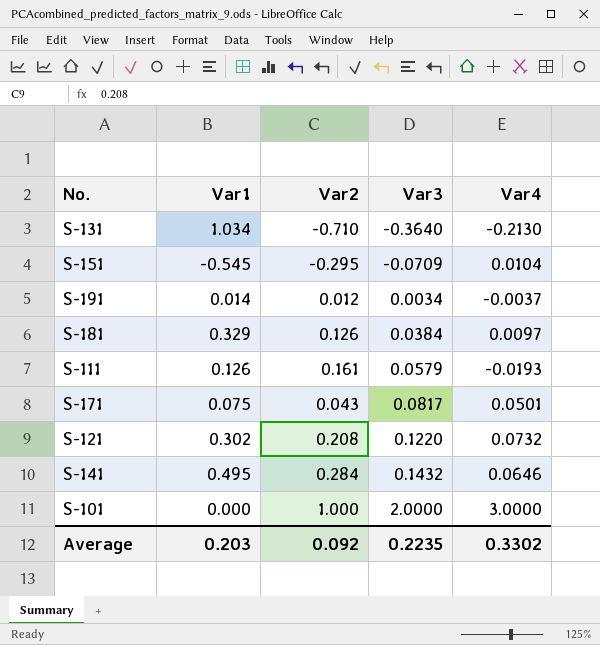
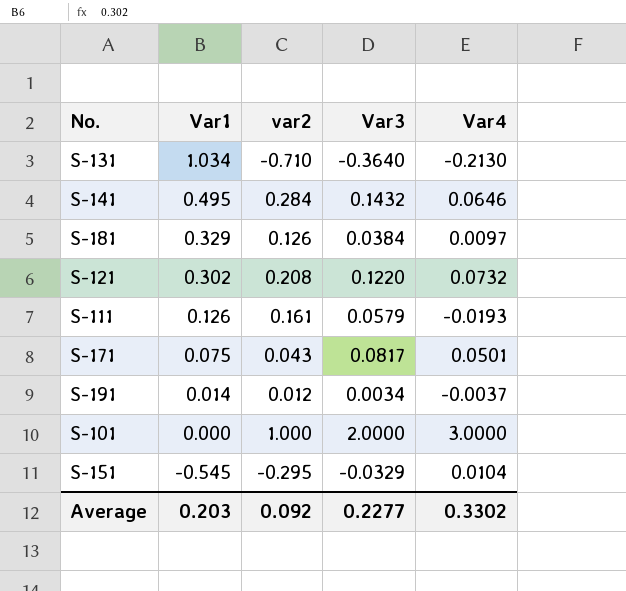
row order: Var3 ascending -> Var1 descending
column name: Var2 -> var2
S-151 | Var3: -0.0709 -> -0.0329
Average | Var3: 0.2235 -> 0.2277

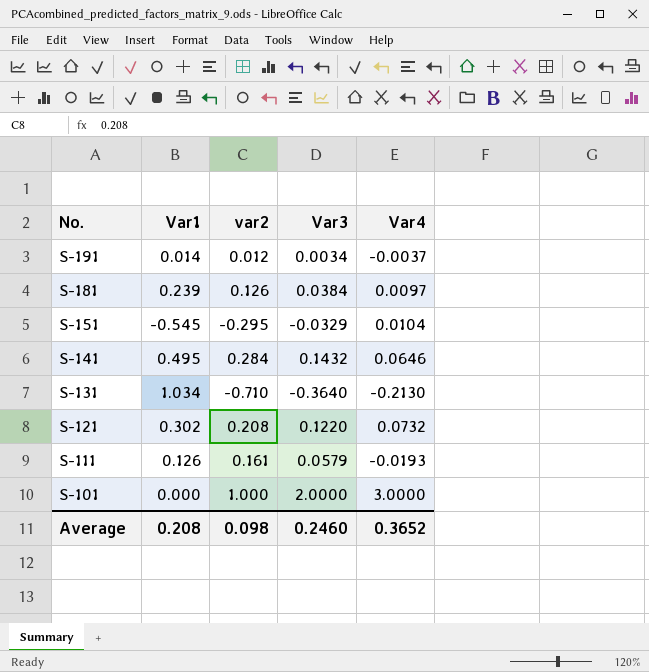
row order: Var1 descending -> No. descending
row S-171: 0.075 | 0.043 | 0.0817 | 0.0501 -> none
S-181 | Var1: 0.329 -> 0.239
Average | Var1: 0.203 -> 0.208
Average | var2: 0.092 -> 0.098
Average | Var3: 0.2277 -> 0.2460
Average | Var4: 0.3302 -> 0.3652

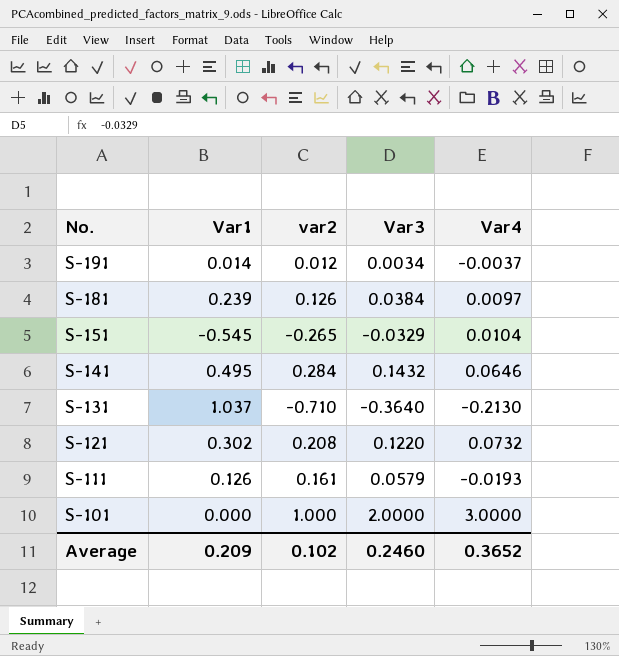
S-151 | var2: -0.295 -> -0.265
S-131 | Var1: 1.034 -> 1.037
Average | Var1: 0.208 -> 0.209
Average | var2: 0.098 -> 0.102

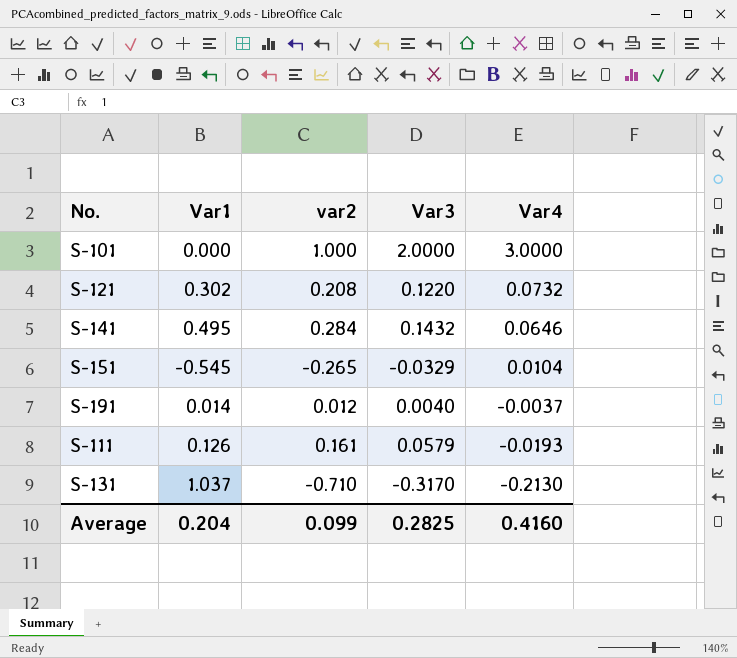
row order: No. descending -> Var4 descending
row S-181: 0.239 | 0.126 | 0.0384 | 0.0097 -> none
S-191 | Var3: 0.0034 -> 0.0040
S-131 | Var3: -0.3640 -> -0.3170
Average | Var1: 0.209 -> 0.204
Average | var2: 0.102 -> 0.099
Average | Var3: 0.2460 -> 0.2825
Average | Var4: 0.3652 -> 0.4160

